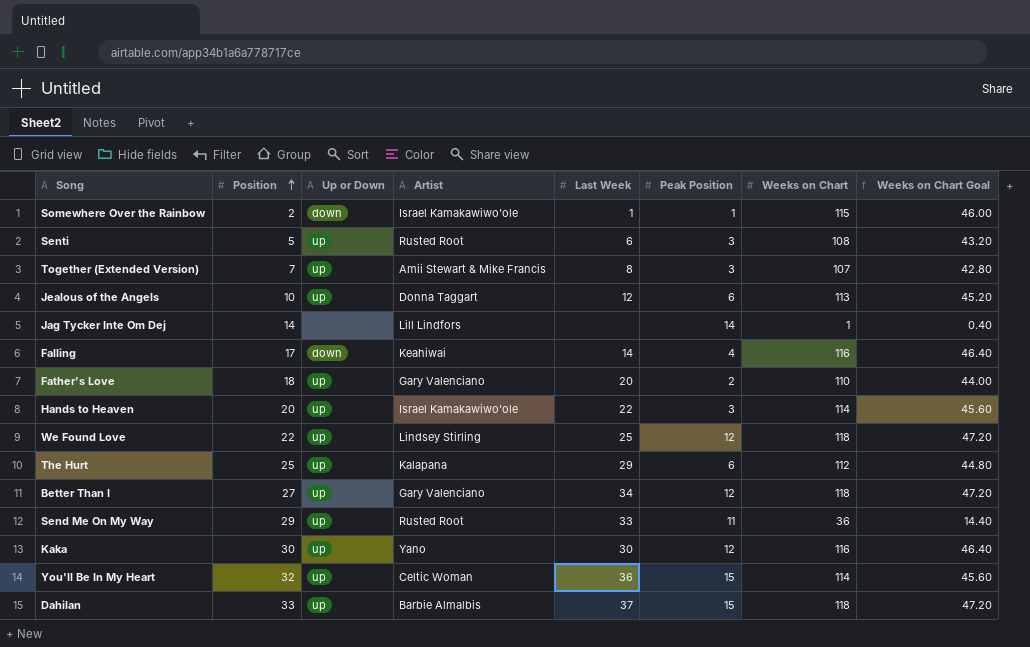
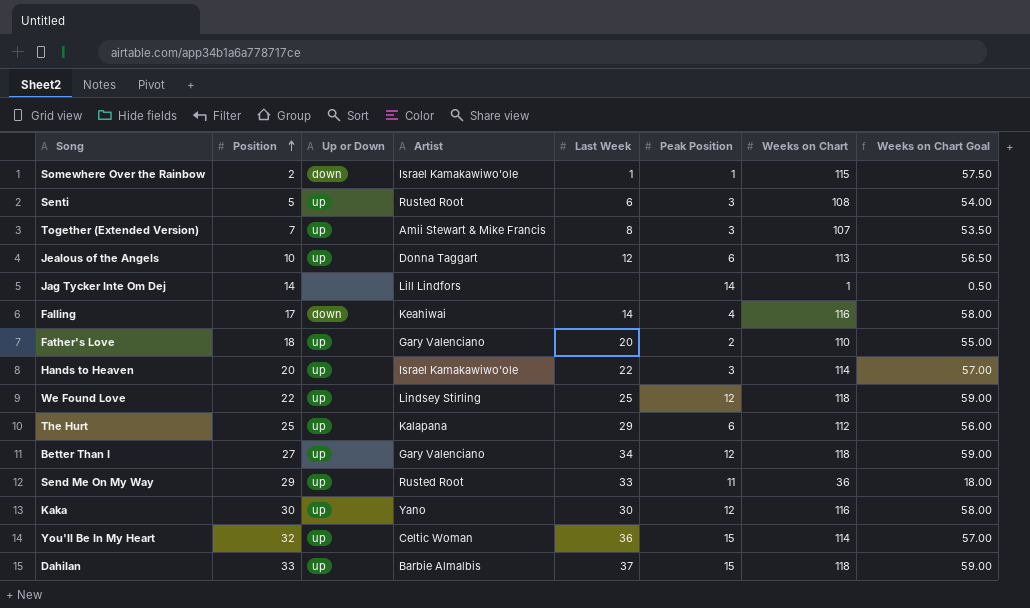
column Weeks on Chart Goal | formula: [Weeks on Chart] * 0.4 -> [Weeks on Chart] * 0.5

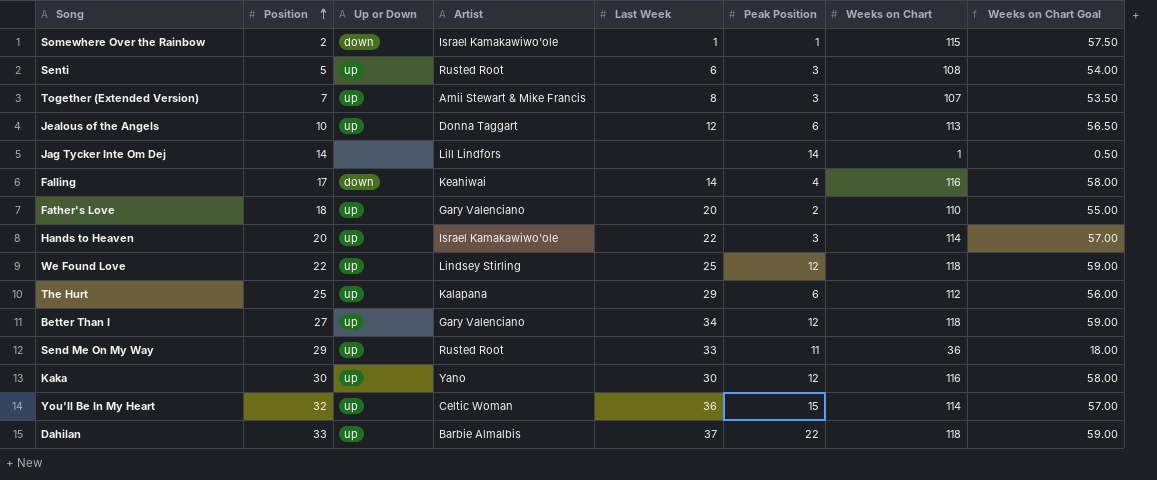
Dahilan | Peak Position: 15 -> 22

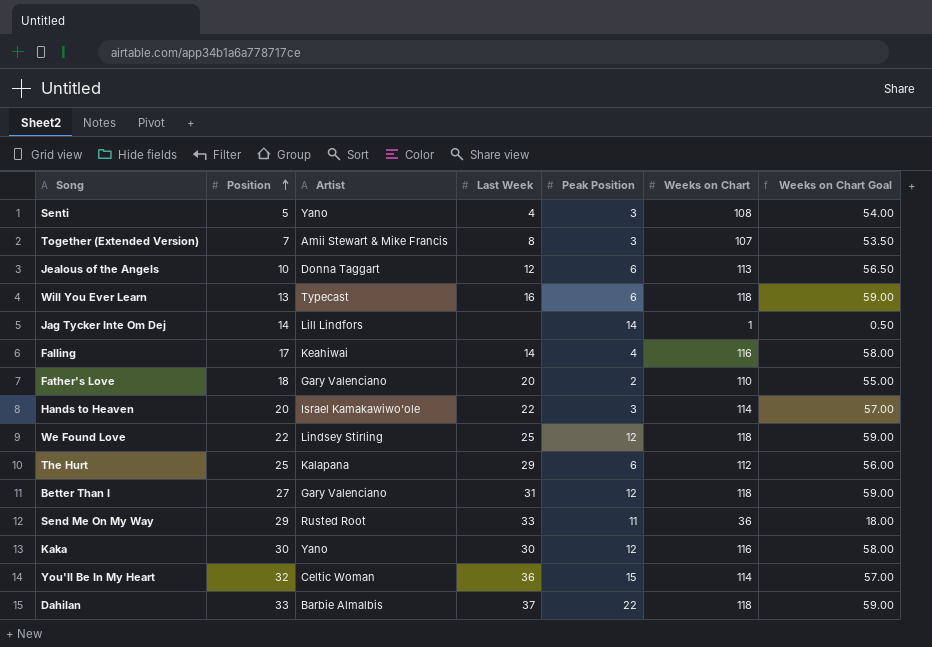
column Up or Down | position: 3 -> none
row Somewhere Over the Rainbow: 2 | down | Israel Kamakawiwo'ole | 1 | 1 | 115 | 57.50 -> none
Senti | Artist: Rusted Root -> Yano
Senti | Last Week: 6 -> 4
row Will You Ever Learn: none -> 13 | Typecast | 16 | 6 | 118 | 59.00
Better Than I | Last Week: 34 -> 31

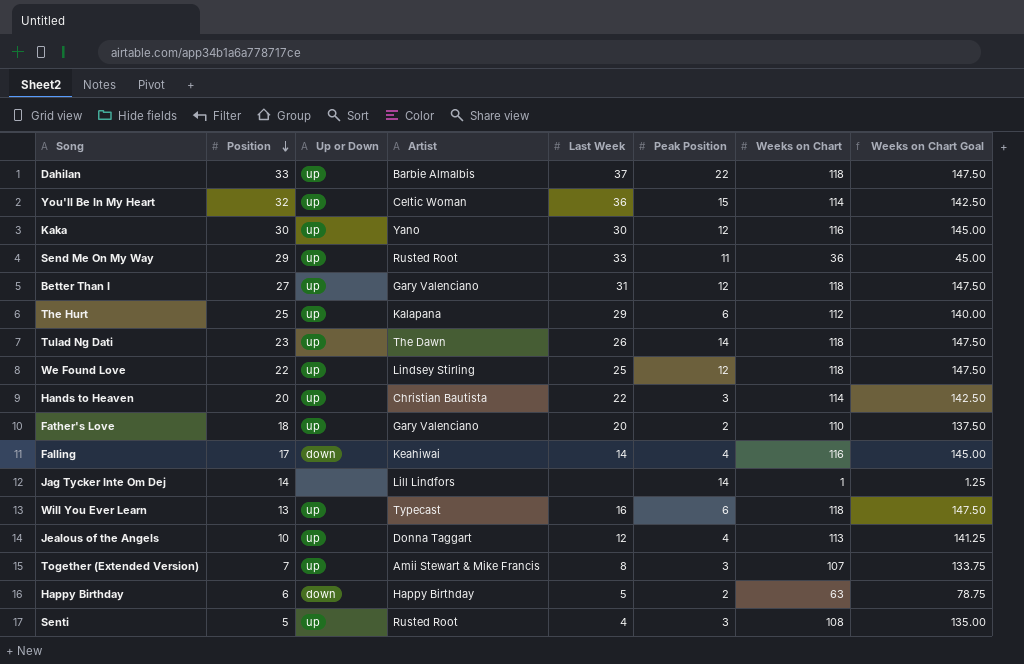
row order: Position ascending -> Position descending
column Up or Down | position: none -> 3
column Weeks on Chart Goal | formula: [Weeks on Chart] * 0.5 -> [Weeks on Chart] * 1.25
row Tulad Ng Dati: none -> 23 | up | The Dawn | 26 | 14 | 118 | 147.50
Hands to Heaven | Artist: Israel Kamakawiwo'ole -> Christian Bautista
Jealous of the Angels | Peak Position: 6 -> 4
row Happy Birthday: none -> 6 | down | Happy Birthday | 5 | 2 | 63 | 78.75
Senti | Artist: Yano -> Rusted Root

